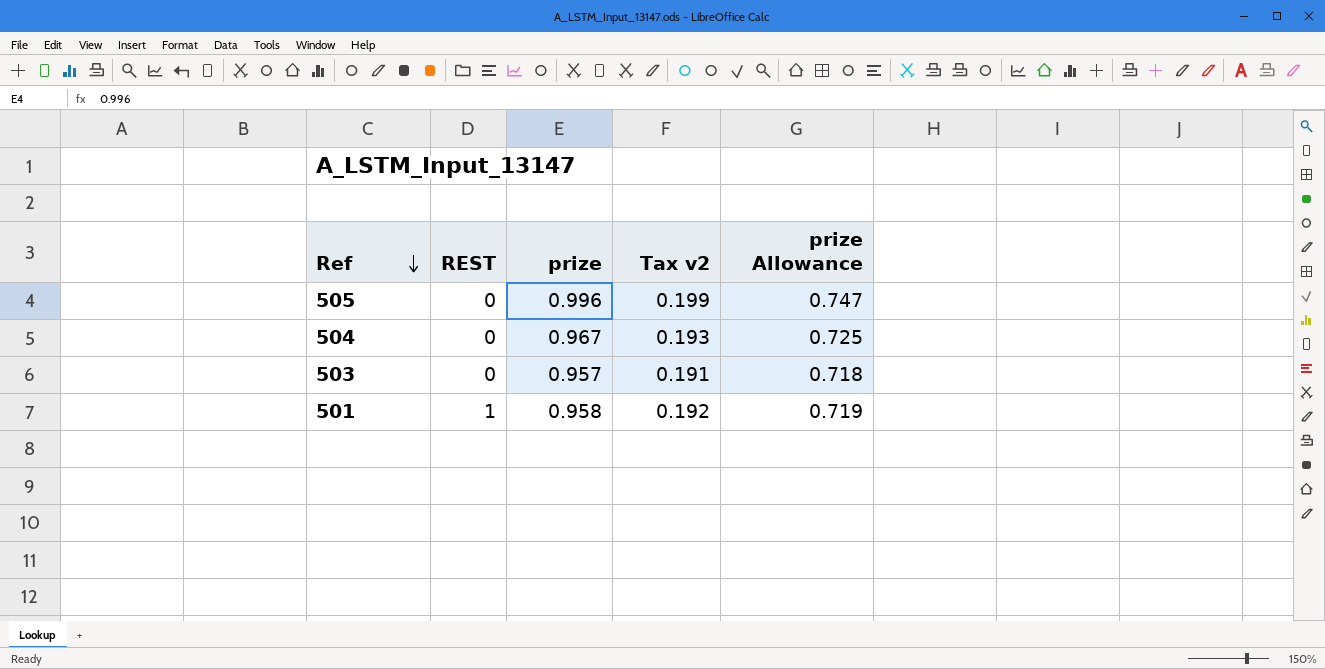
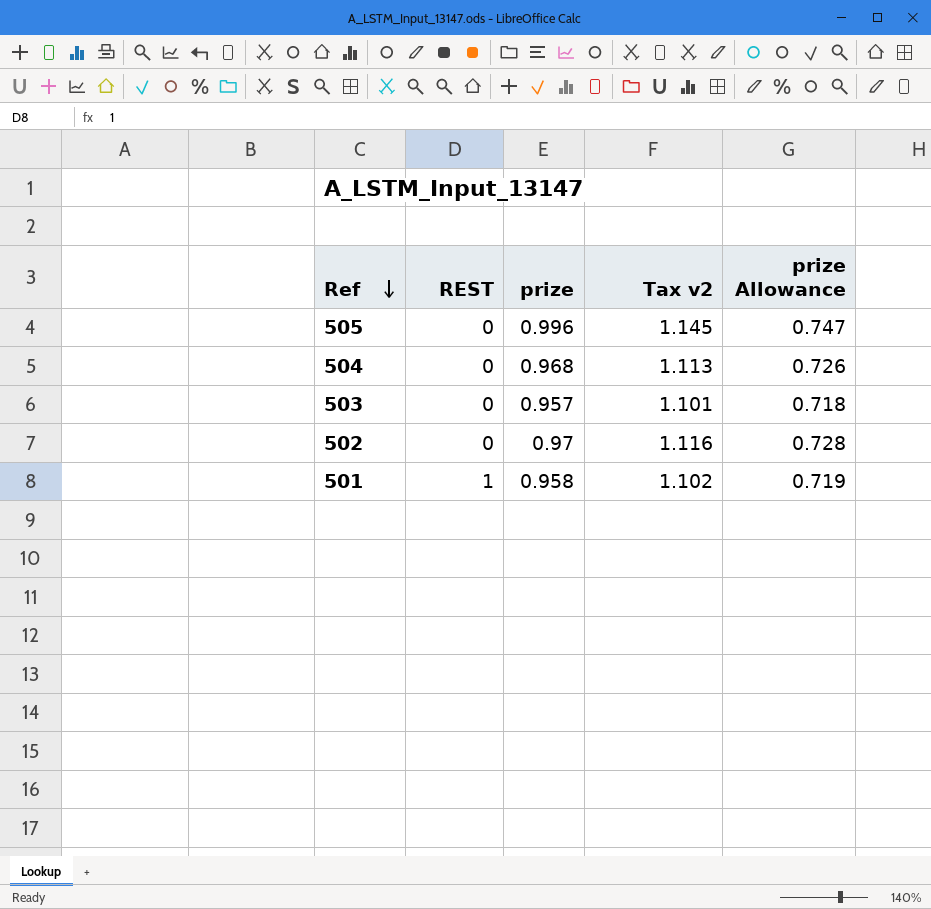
column Tax v2 | formula: [prize] * 0.2 -> [prize] * 1.15
504 | prize: 0.967 -> 0.968
504 | prize Allowance: 0.725 -> 0.726
row 502: none -> 0 | 0.97 | 1.116 | 0.728

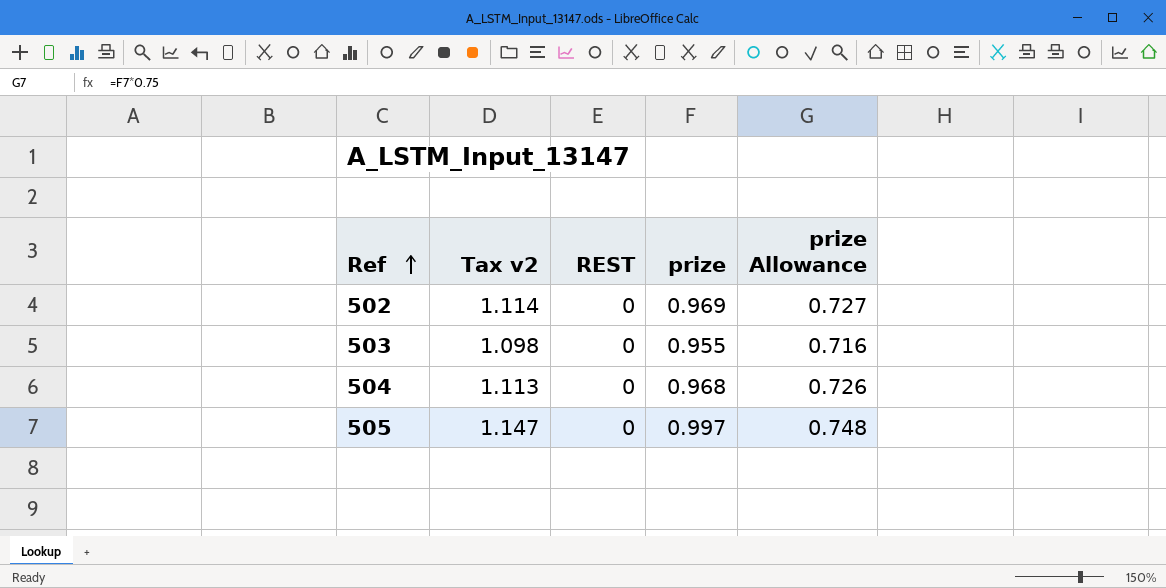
row order: Ref descending -> Ref ascending
column Tax v2 | position: 4 -> 2
row 501: 1 | 0.958 | 1.102 | 0.719 -> none
502 | Tax v2: 1.116 -> 1.114
502 | prize: 0.97 -> 0.969
502 | prize Allowance: 0.728 -> 0.727
503 | Tax v2: 1.101 -> 1.098
503 | prize: 0.957 -> 0.955
503 | prize Allowance: 0.718 -> 0.716
505 | Tax v2: 1.145 -> 1.147
505 | prize: 0.996 -> 0.997
505 | prize Allowance: 0.747 -> 0.748

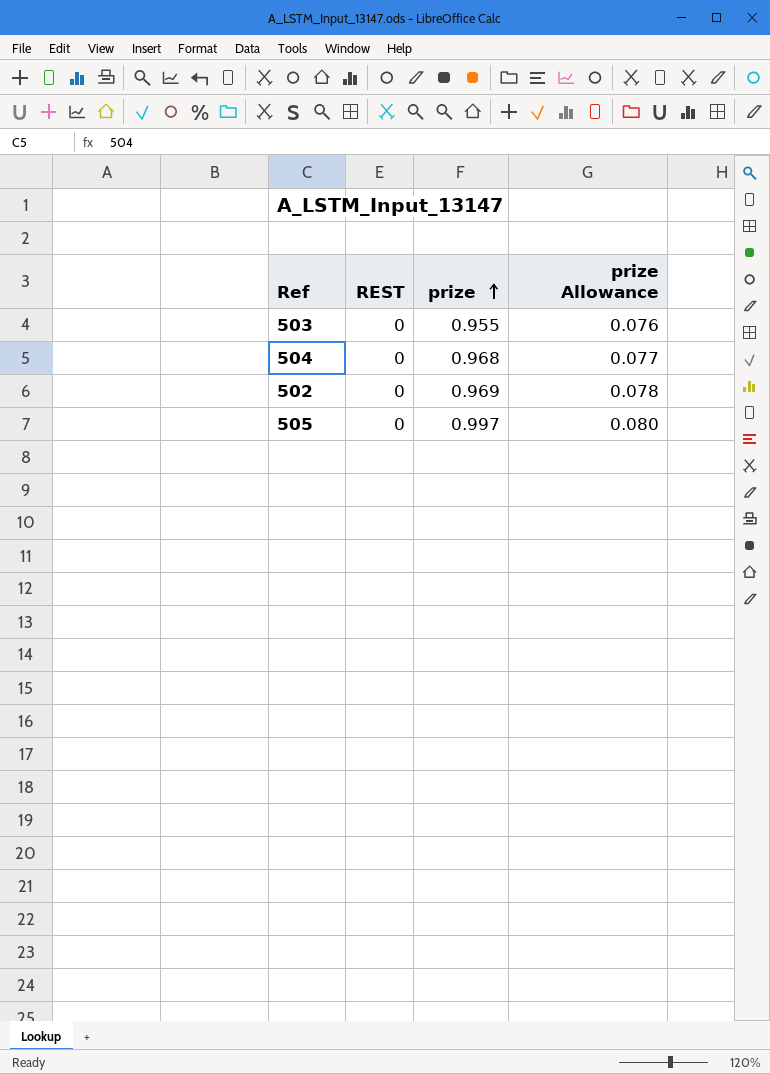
row order: Ref ascending -> prize ascending
column Tax v2 | formula: [prize] * 1.15 -> none
column prize Allowance | formula: [prize] * 0.75 -> [prize] * 0.08

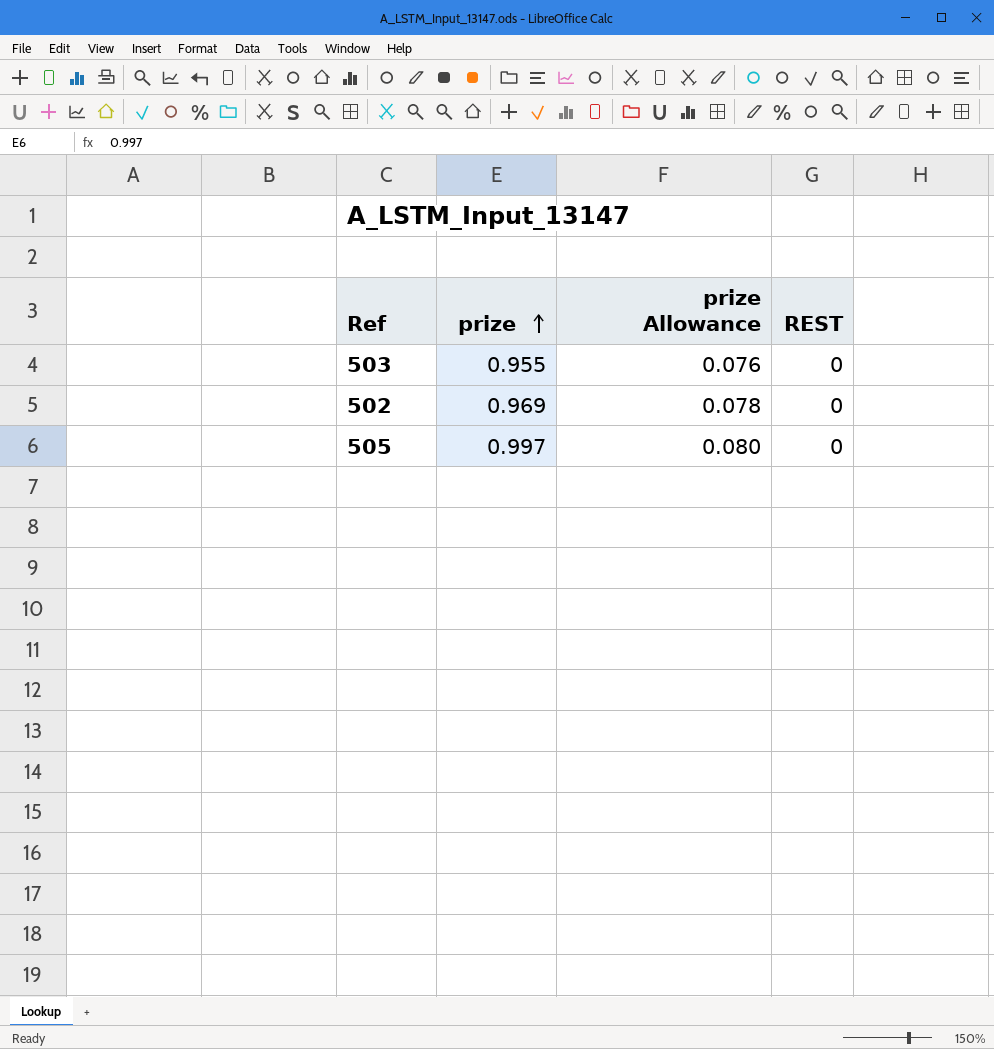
column REST | position: 2 -> 4
row 504: 0 | 0.968 | 0.077 -> none

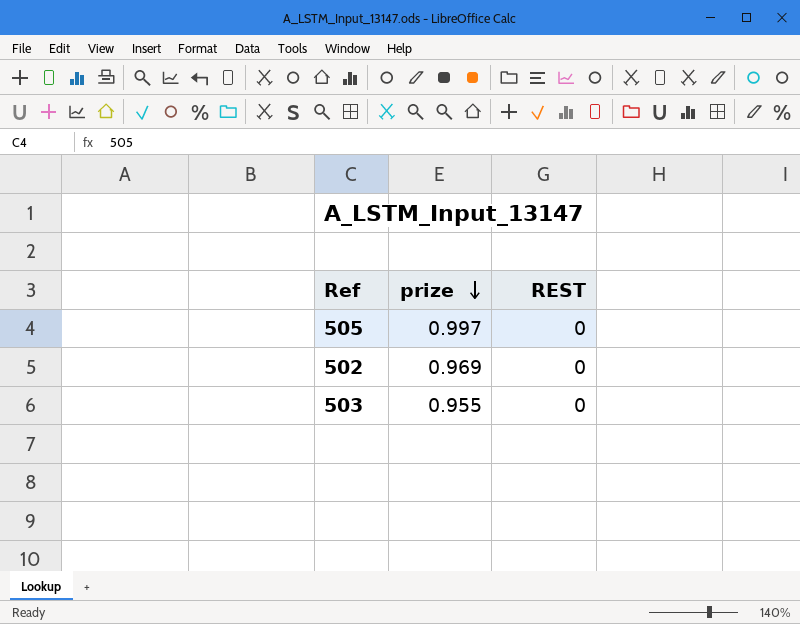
row order: prize ascending -> prize descending
column prize Allowance | formula: [prize] * 0.08 -> none

